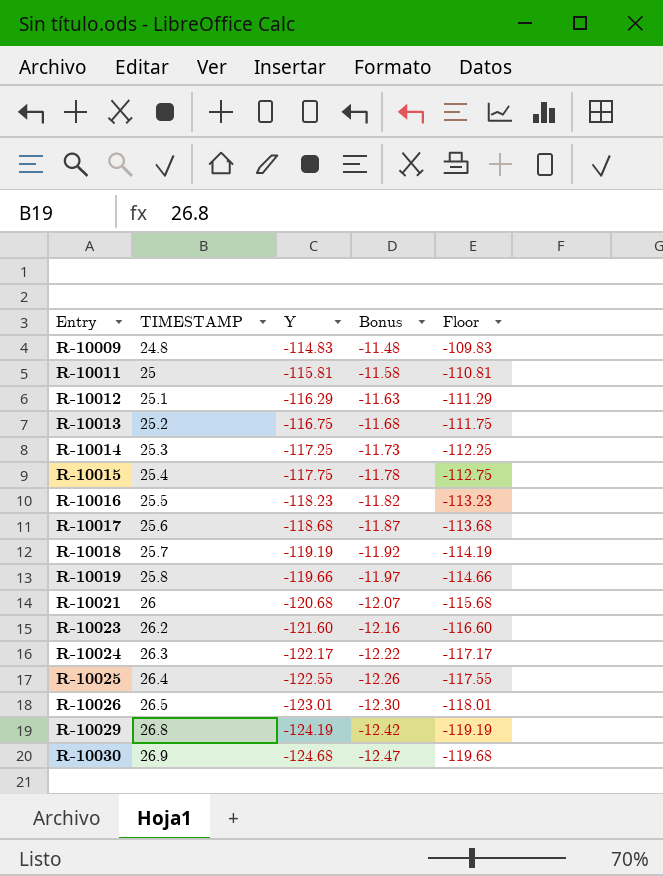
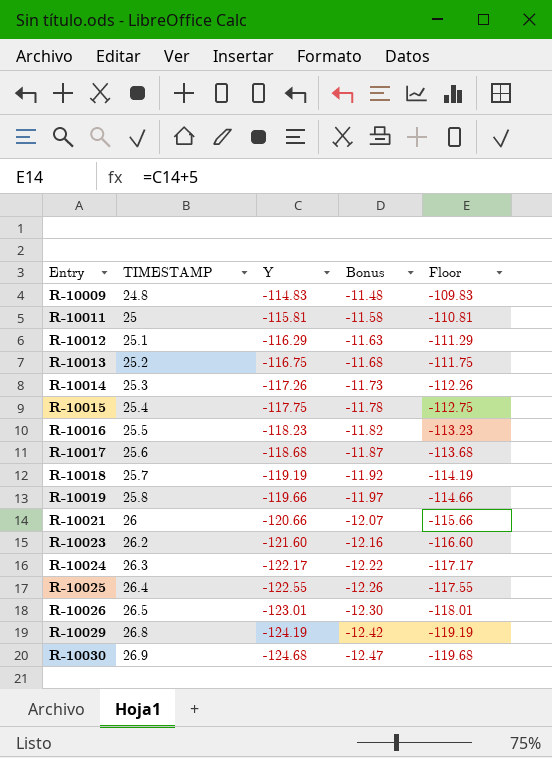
R-10014 | Y: -117.25 -> -117.26
R-10014 | Floor: -112.25 -> -112.26
R-10021 | Y: -120.68 -> -120.66
R-10021 | Floor: -115.68 -> -115.66

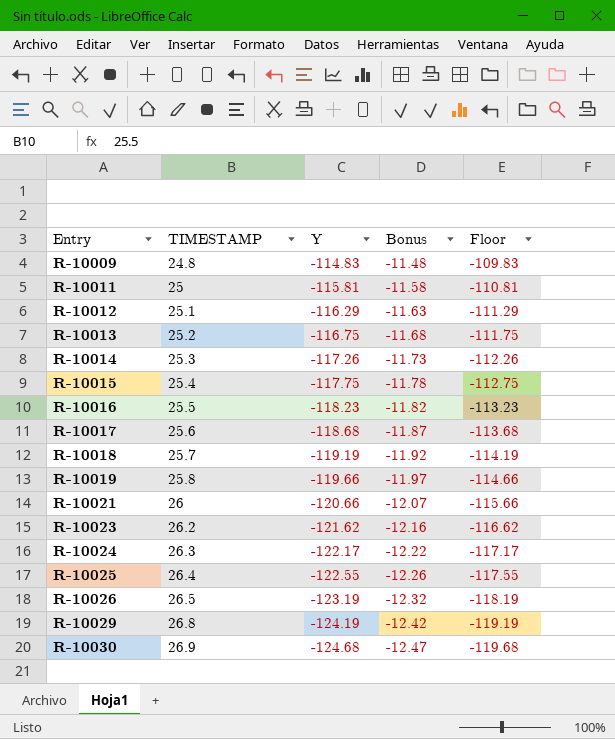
R-10023 | Y: -121.60 -> -121.62
R-10023 | Floor: -116.60 -> -116.62
R-10026 | Y: -123.01 -> -123.19
R-10026 | Bonus: -12.30 -> -12.32
R-10026 | Floor: -118.01 -> -118.19

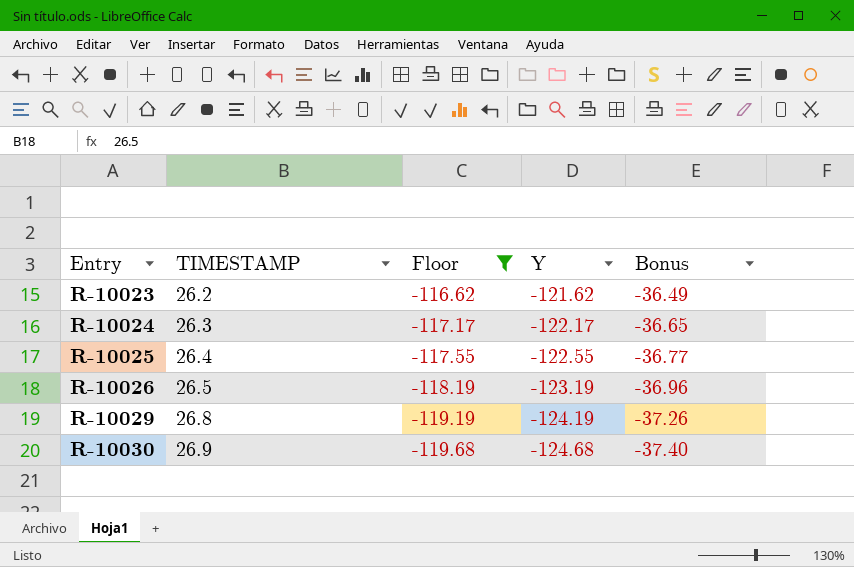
filter: none -> Floor <= -116.62
column Floor | position: 5 -> 3
column Bonus | formula: [Y] * 0.1 -> [Y] * 0.3

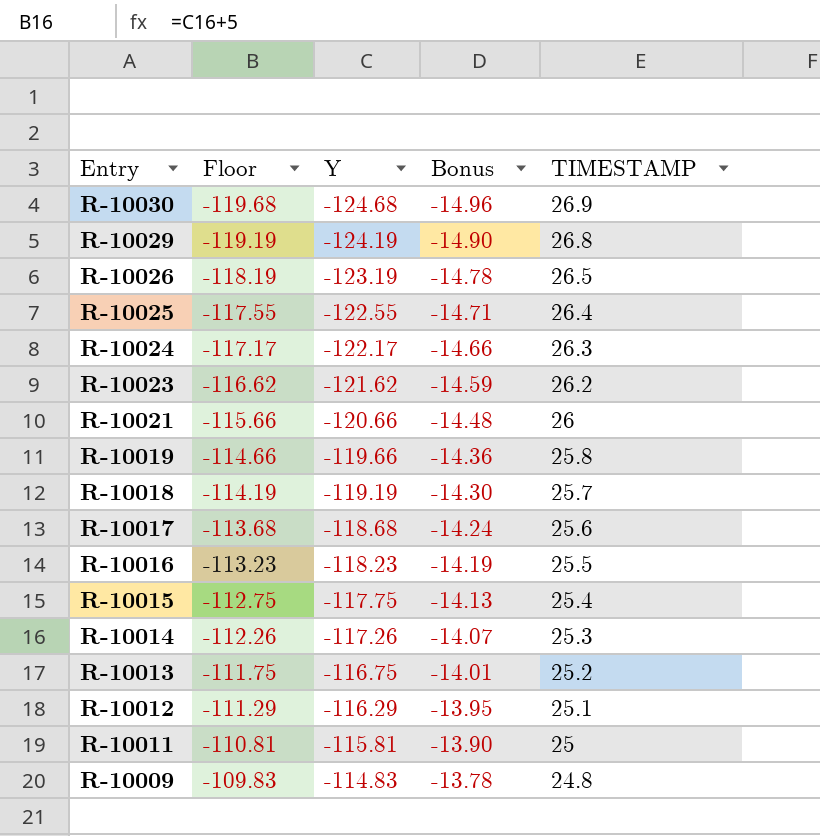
filter: Floor <= -116.62 -> none
row order: Entry ascending -> Entry descending
column Bonus | formula: [Y] * 0.3 -> [Y] * 0.12
column TIMESTAMP | position: 2 -> 5

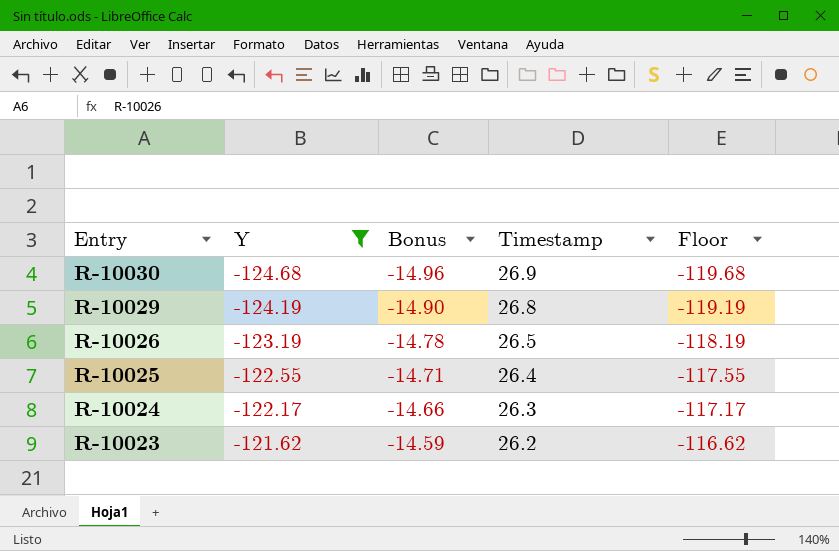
filter: none -> Y <= -121.62
column name: TIMESTAMP -> Timestamp
column Floor | position: 2 -> 5

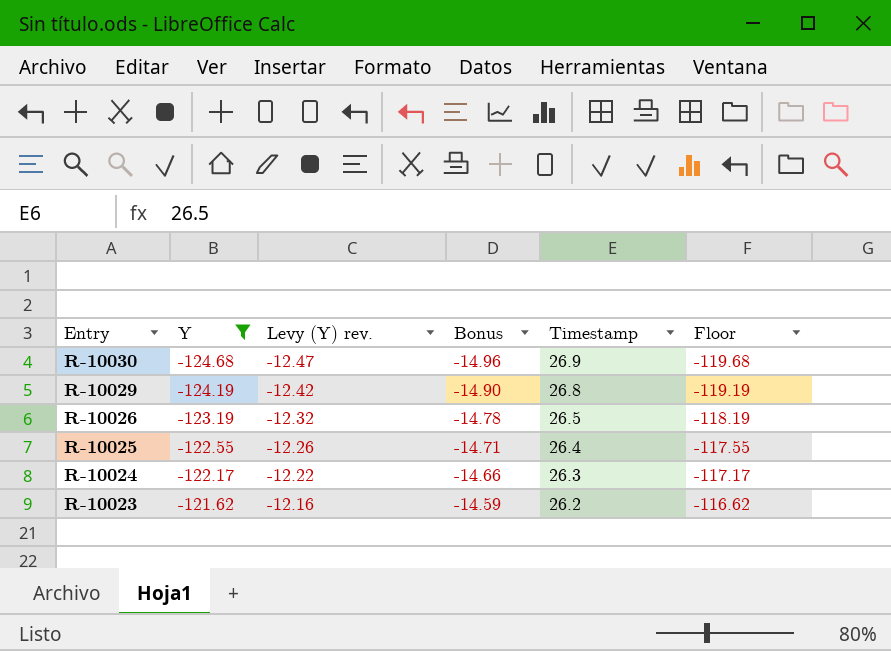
column Levy (Y) rev. | formula: none -> [Y] * 0.1

